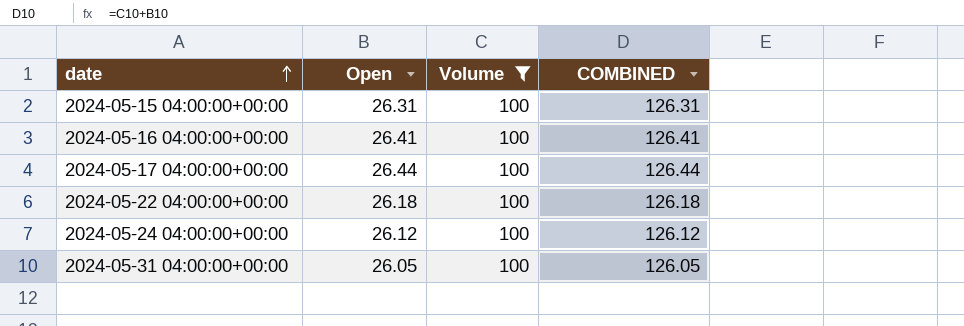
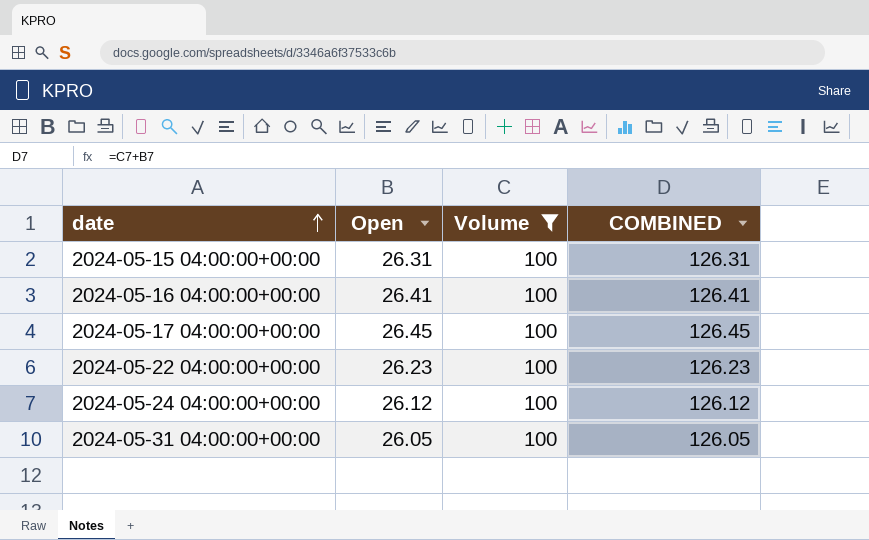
2024-05-17 04:00:00+00:00 | Open: 26.44 -> 26.45
2024-05-17 04:00:00+00:00 | COMBINED: 126.44 -> 126.45
2024-05-22 04:00:00+00:00 | Open: 26.18 -> 26.23
2024-05-22 04:00:00+00:00 | COMBINED: 126.18 -> 126.23

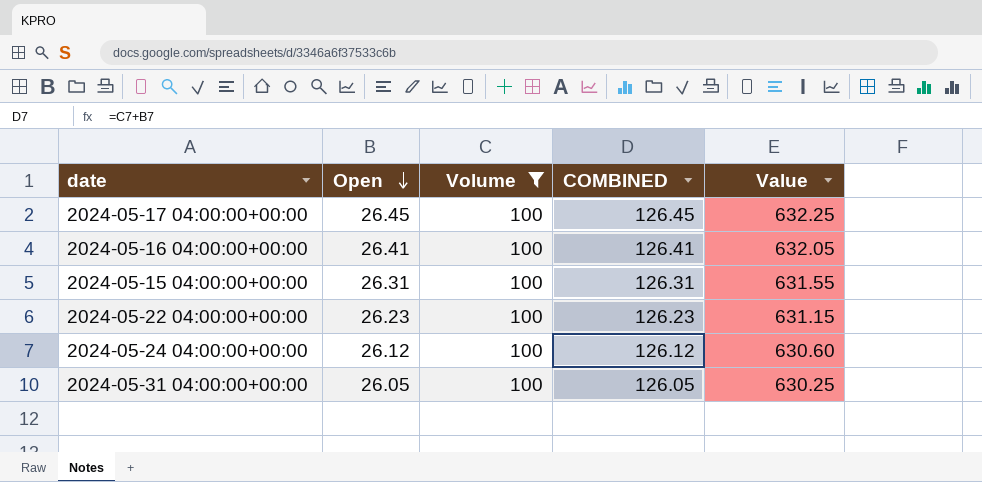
row order: date ascending -> Open descending
column Value | formula: none -> [COMBINED] * 5

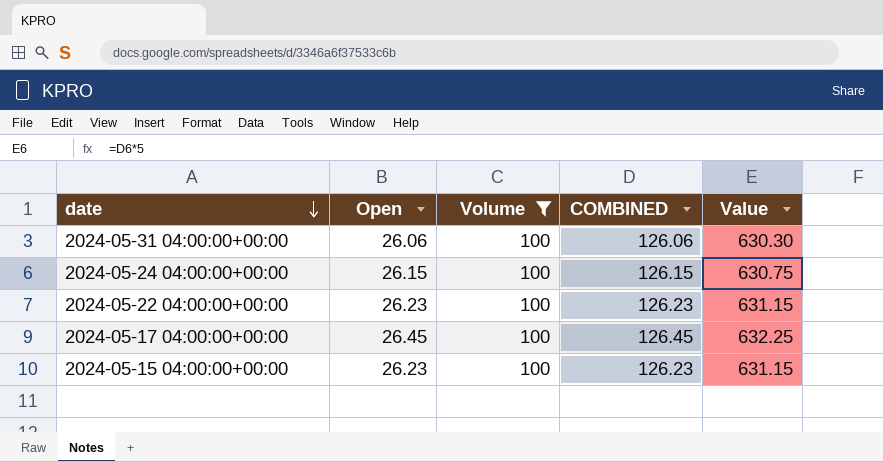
row order: Open descending -> date descending
row 2024-05-16 04:00:00+00:00: 26.41 | 100 | 126.41 | 632.05 -> none
2024-05-31 04:00:00+00:00 | Open: 26.05 -> 26.06
2024-05-31 04:00:00+00:00 | COMBINED: 126.05 -> 126.06
2024-05-31 04:00:00+00:00 | Value: 630.25 -> 630.30
2024-05-24 04:00:00+00:00 | Open: 26.12 -> 26.15
2024-05-24 04:00:00+00:00 | COMBINED: 126.12 -> 126.15
2024-05-24 04:00:00+00:00 | Value: 630.60 -> 630.75
2024-05-15 04:00:00+00:00 | Open: 26.31 -> 26.23
2024-05-15 04:00:00+00:00 | COMBINED: 126.31 -> 126.23
2024-05-15 04:00:00+00:00 | Value: 631.55 -> 631.15

